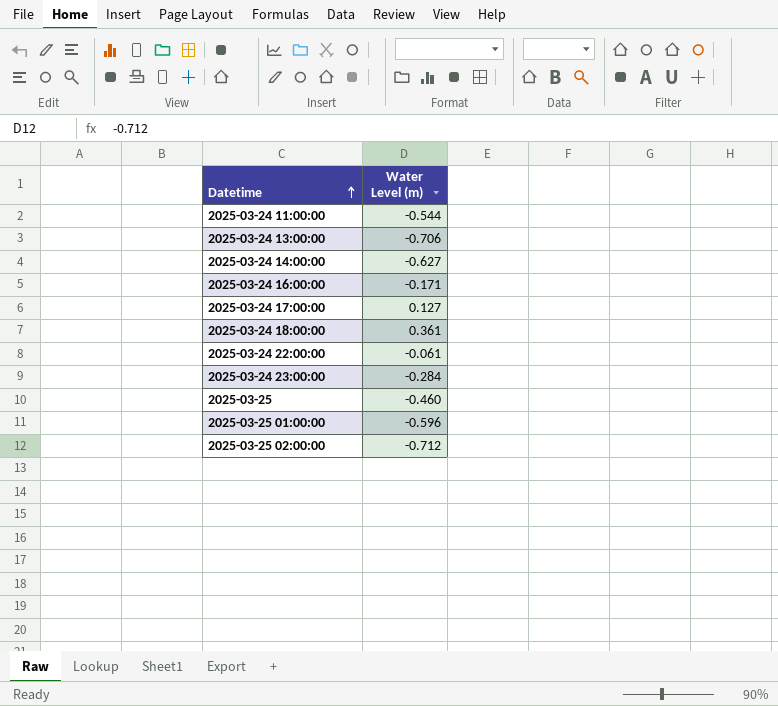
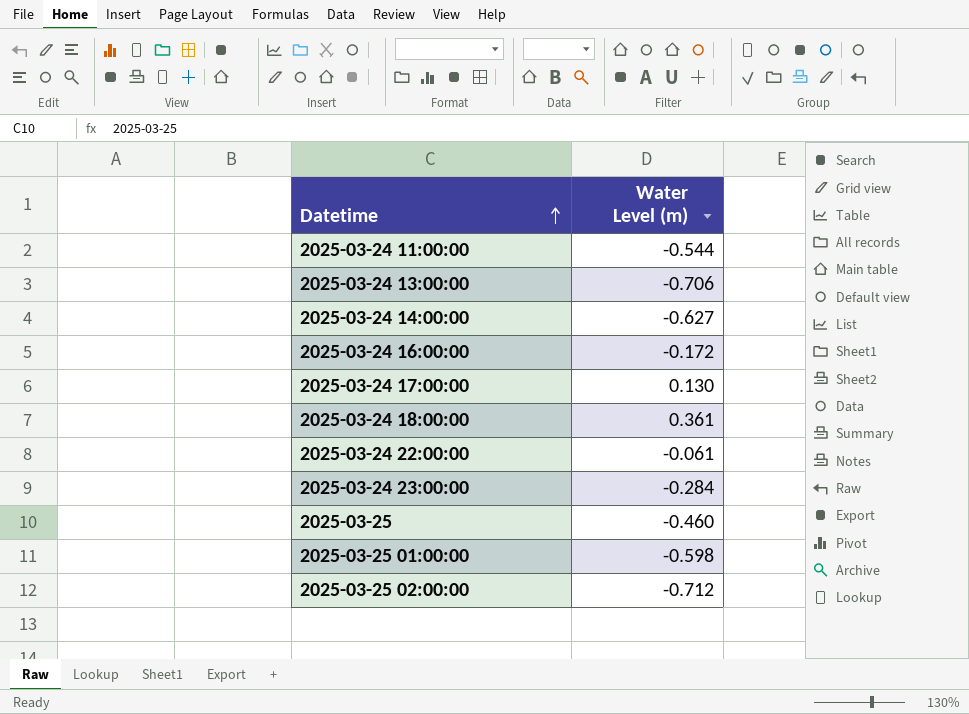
2025-03-24 16:00:00 | Water Level (m): -0.171 -> -0.172
2025-03-24 17:00:00 | Water Level (m): 0.127 -> 0.130
2025-03-25 01:00:00 | Water Level (m): -0.596 -> -0.598

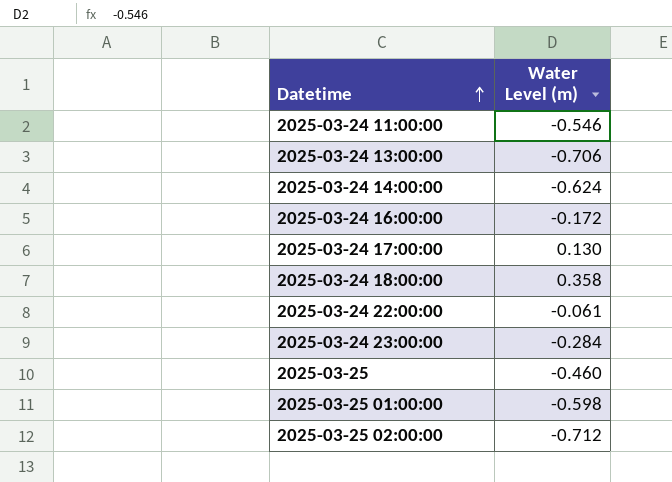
2025-03-24 11:00:00 | Water Level (m): -0.544 -> -0.546
2025-03-24 14:00:00 | Water Level (m): -0.627 -> -0.624
2025-03-24 18:00:00 | Water Level (m): 0.361 -> 0.358

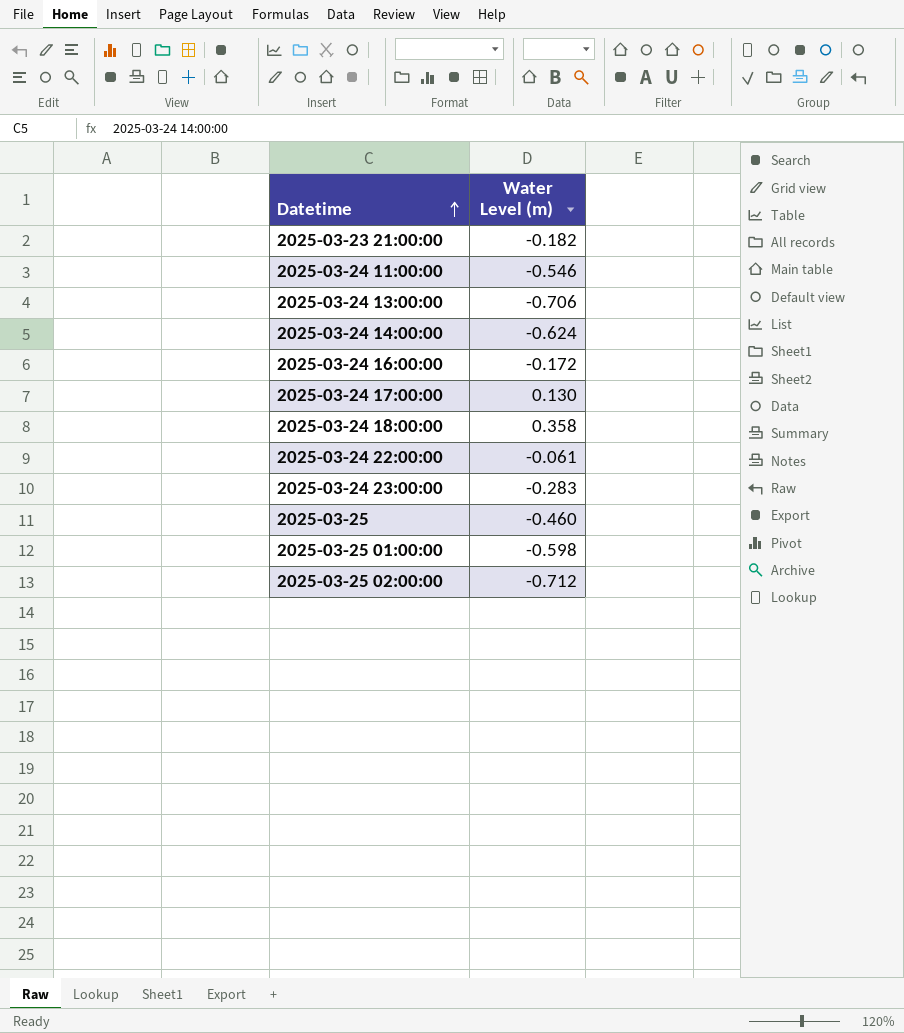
row 2025-03-23 21:00:00: none -> -0.182
2025-03-24 23:00:00 | Water Level (m): -0.284 -> -0.283

